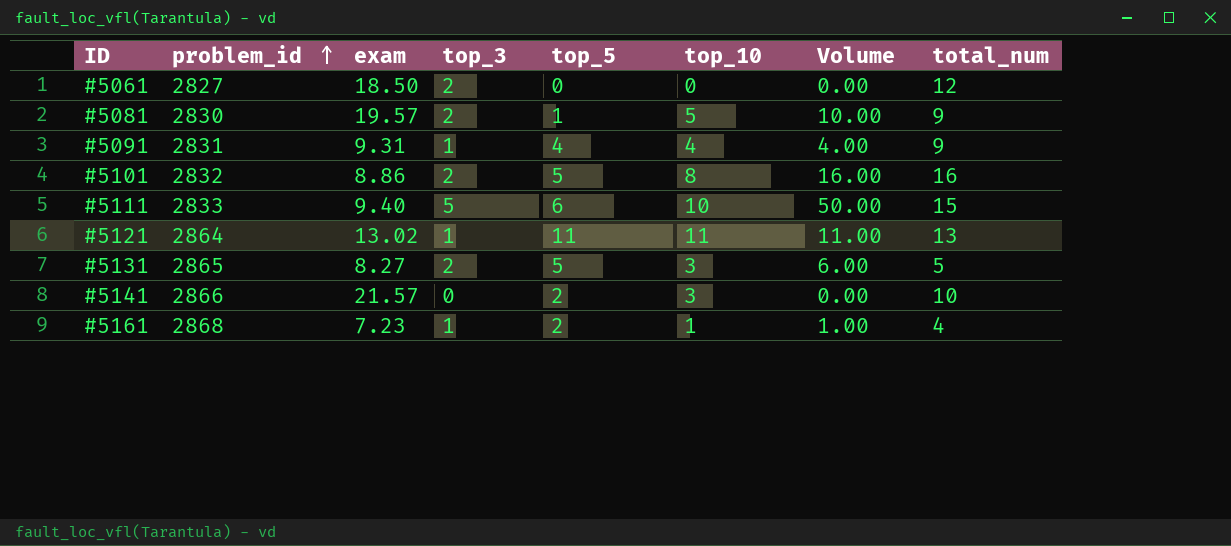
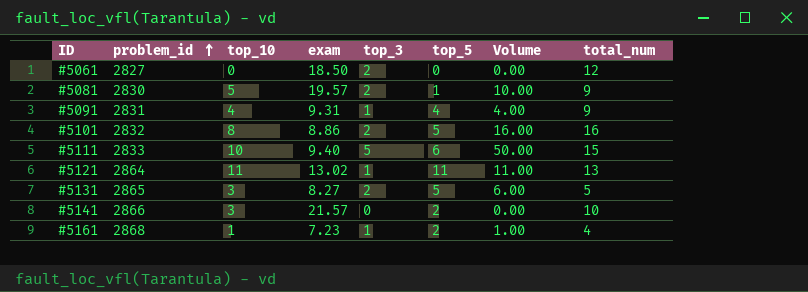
column top_10 | position: 6 -> 3

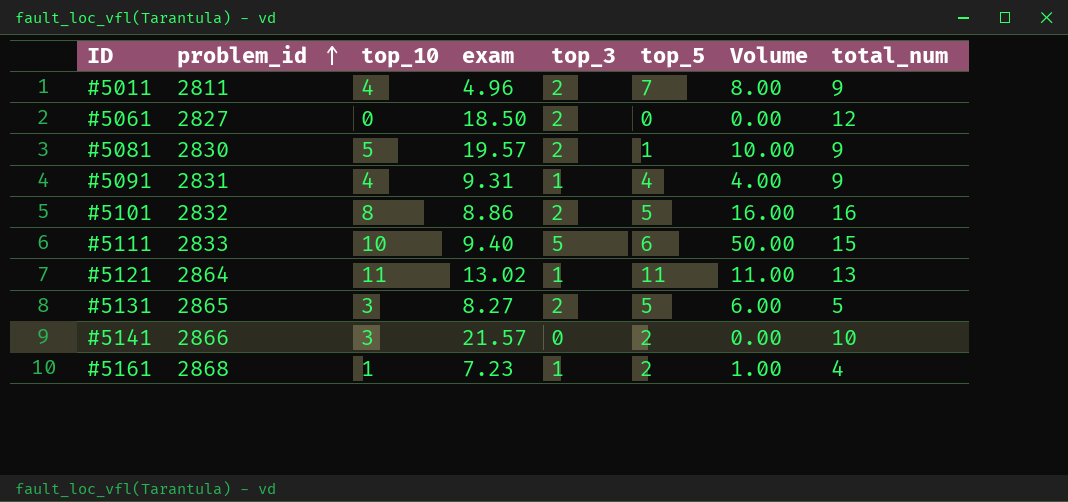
row #5011: none -> 2811 | 4 | 4.96 | 2 | 7 | 8.00 | 9

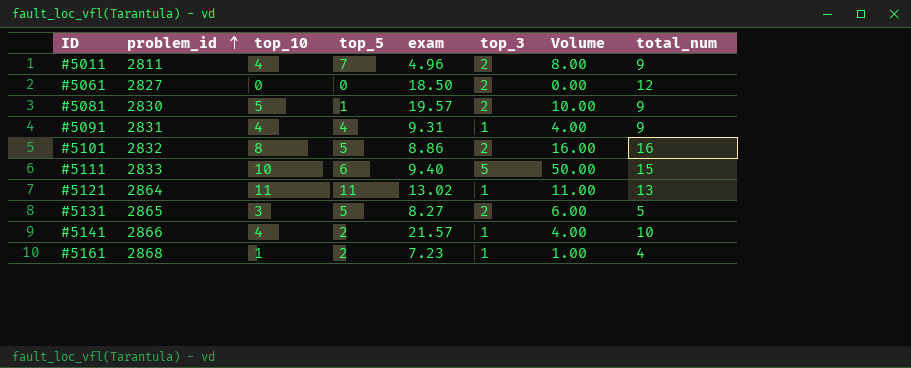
column top_5 | position: 6 -> 4
#5141 | top_10: 3 -> 4
#5141 | top_3: 0 -> 1
#5141 | Volume: 0.00 -> 4.00

